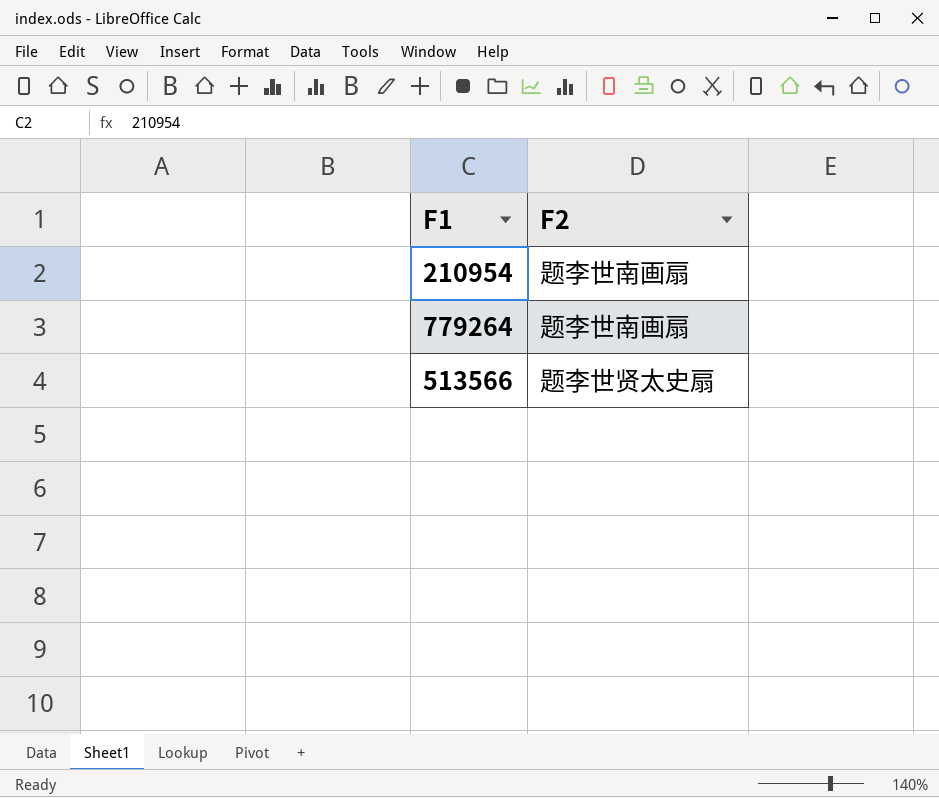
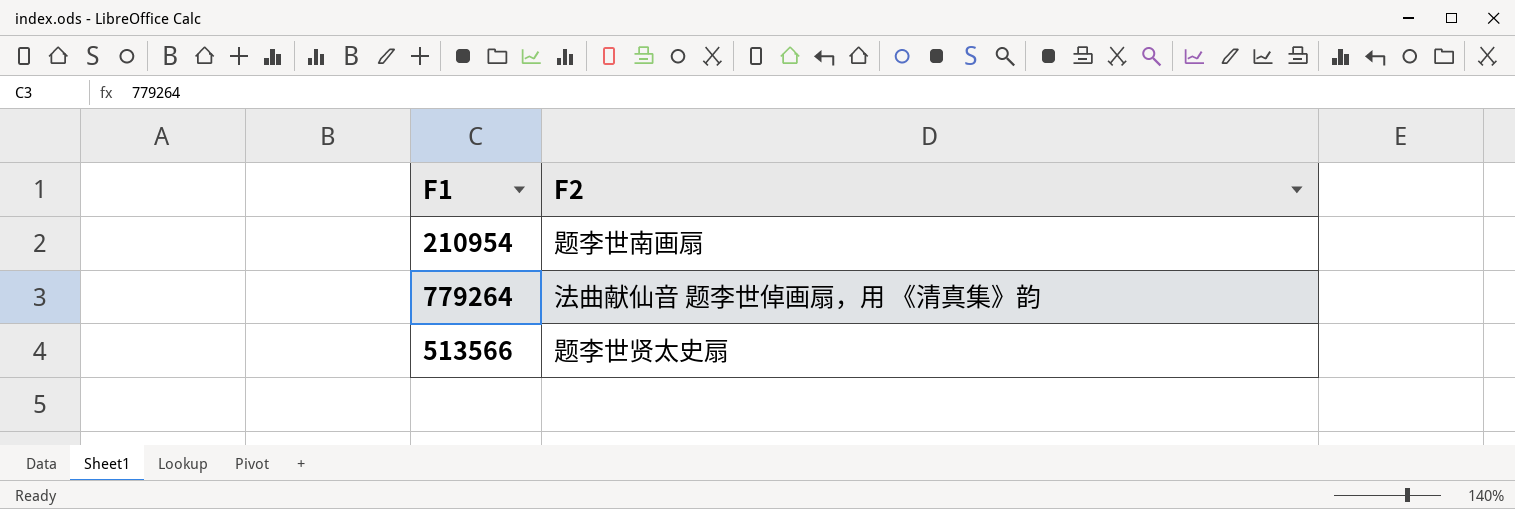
779264 | F2: 题李世南画扇 -> 法曲献仙音 题李世倬画扇，用 《清真集》韵

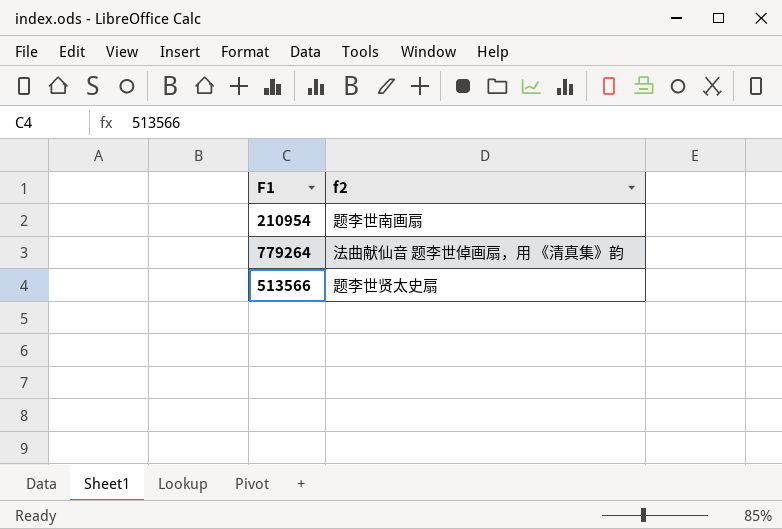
column name: F2 -> f2

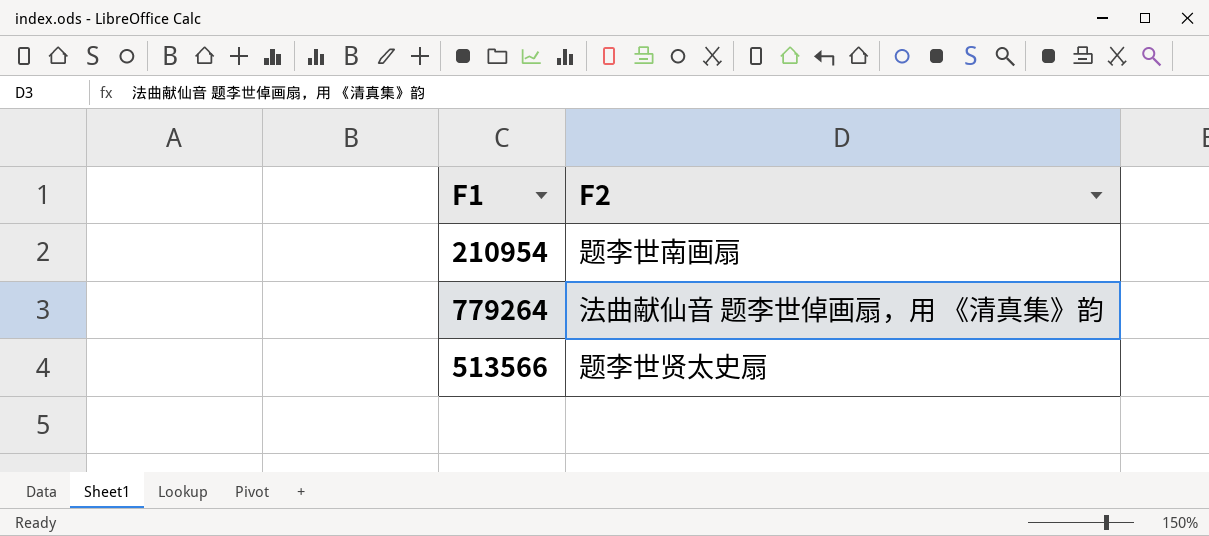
column name: f2 -> F2

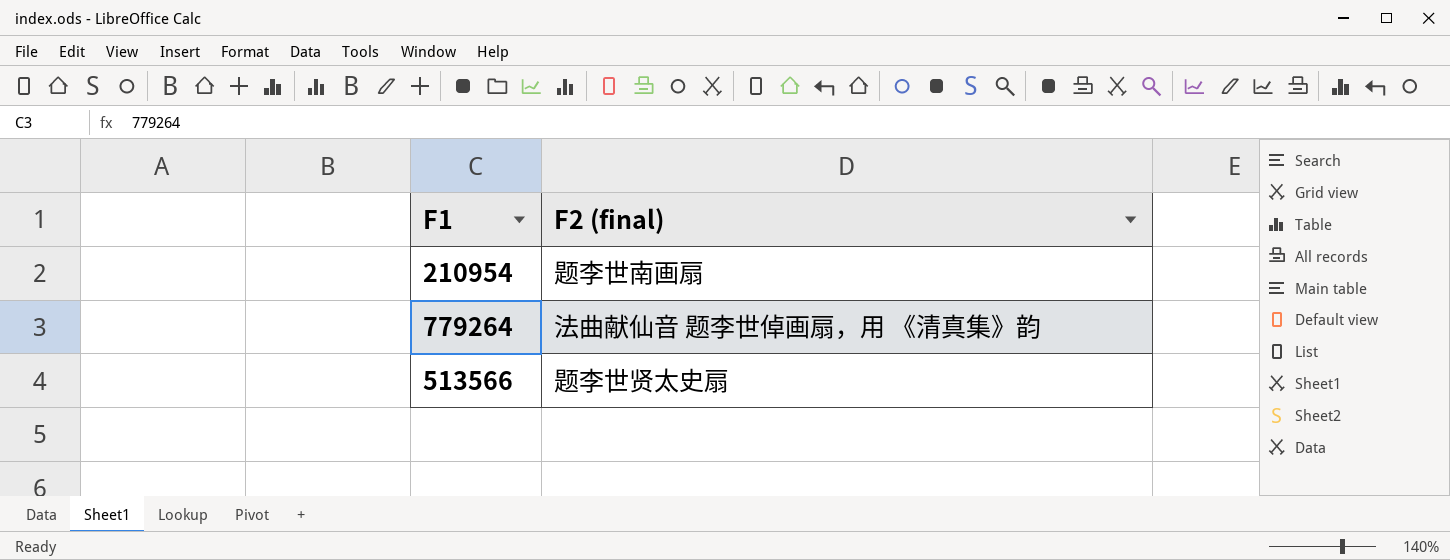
column name: F2 -> F2 (final)

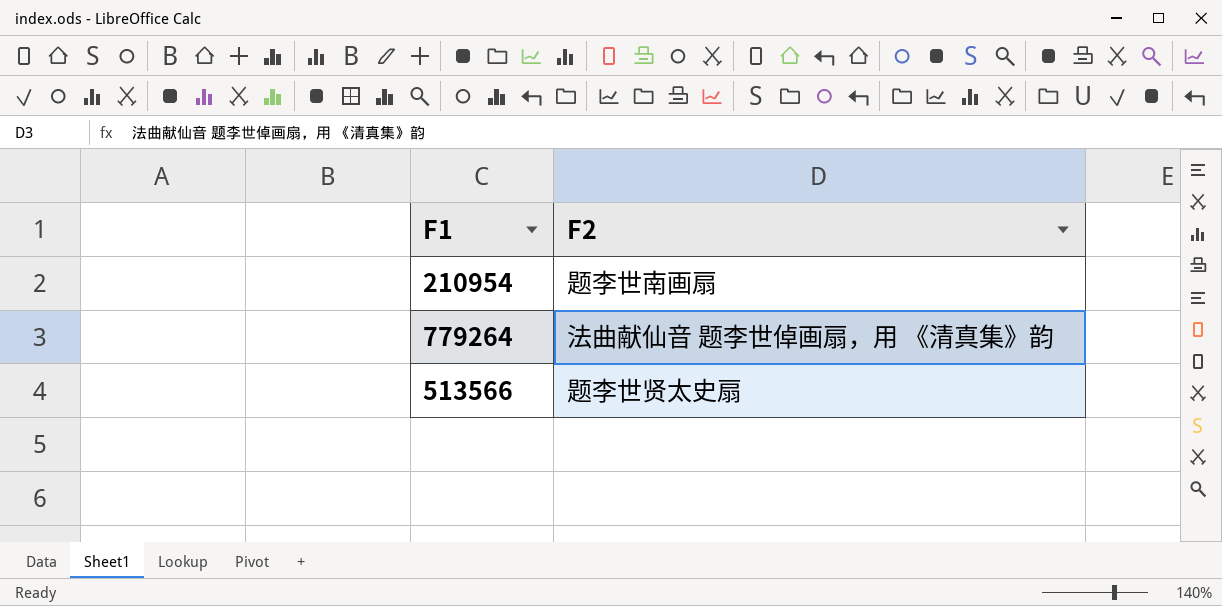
column name: F2 (final) -> F2

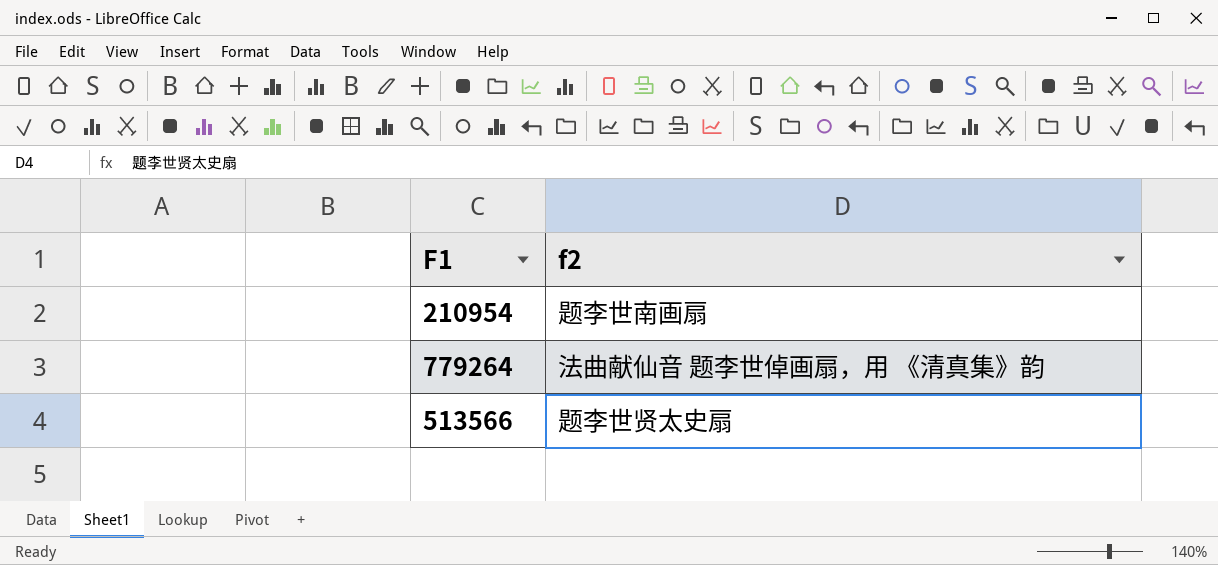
column name: F2 -> f2

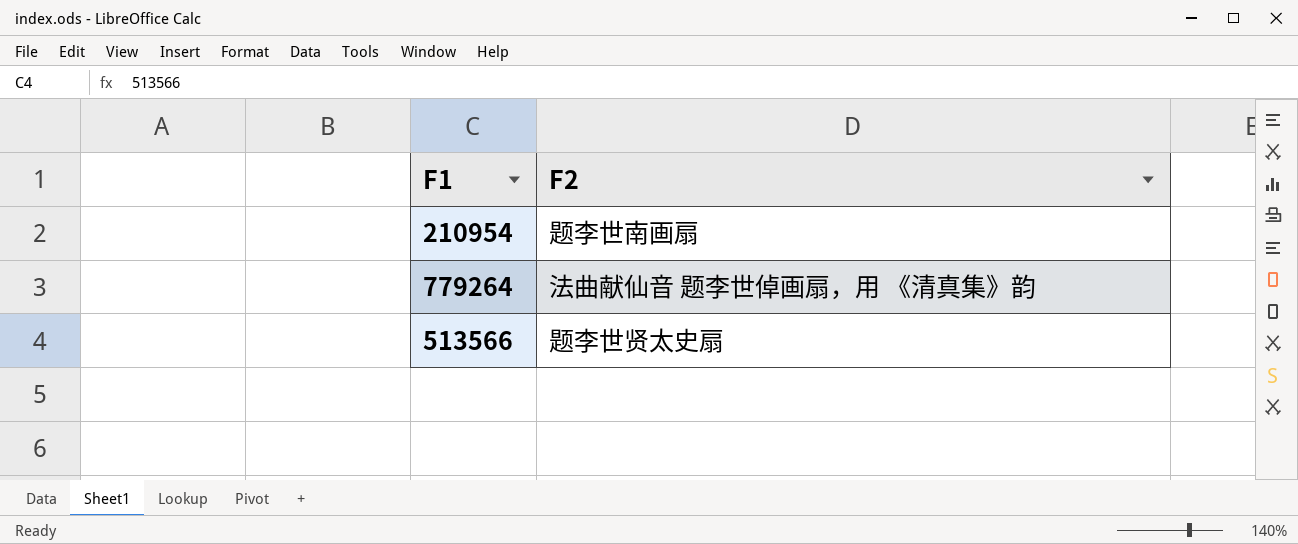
column name: f2 -> F2

